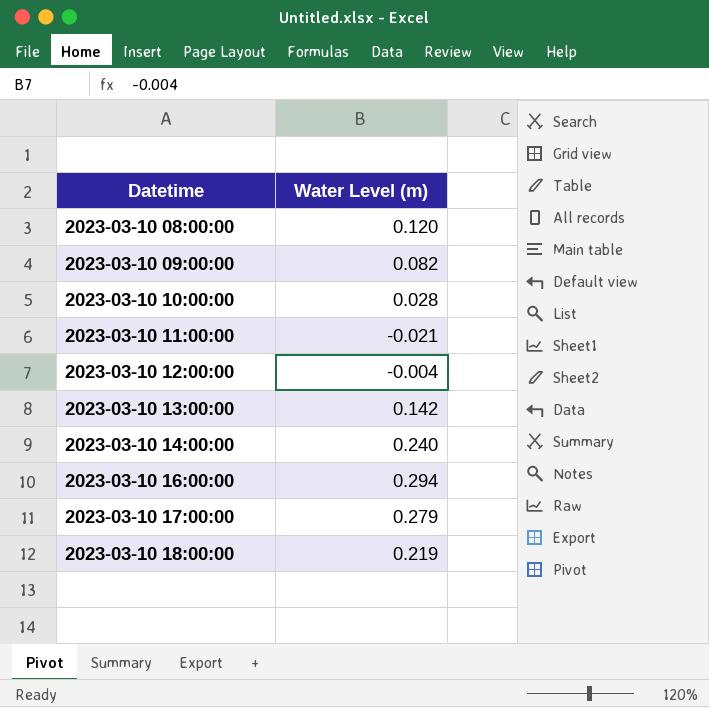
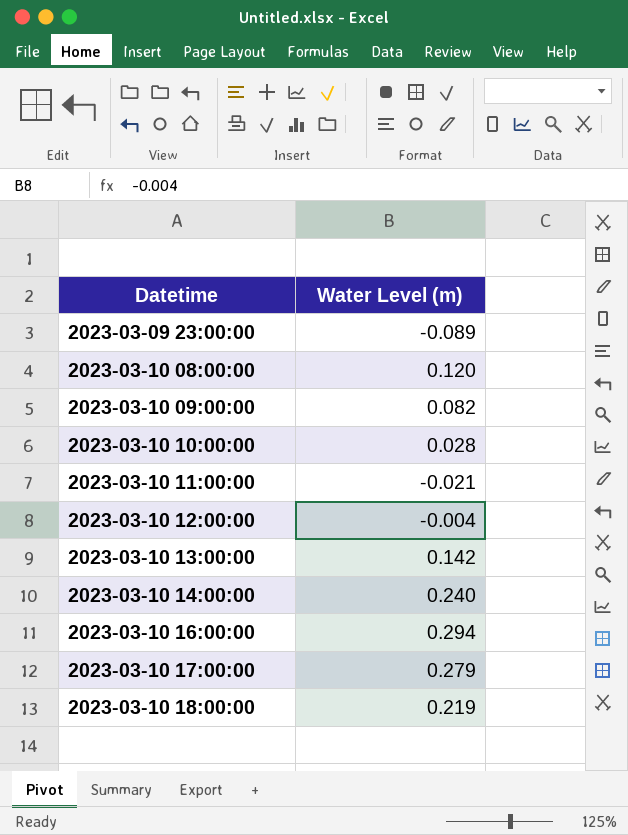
row 2023-03-09 23:00:00: none -> -0.089

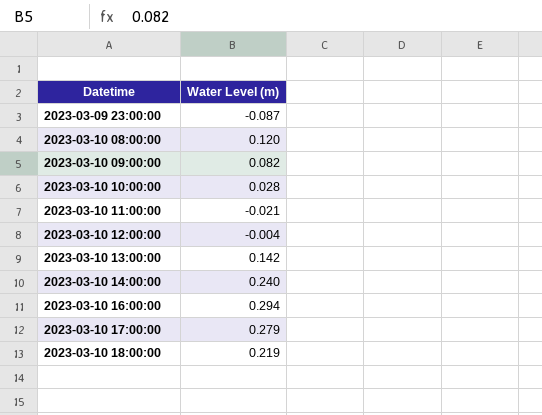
2023-03-09 23:00:00 | Water Level (m): -0.089 -> -0.087

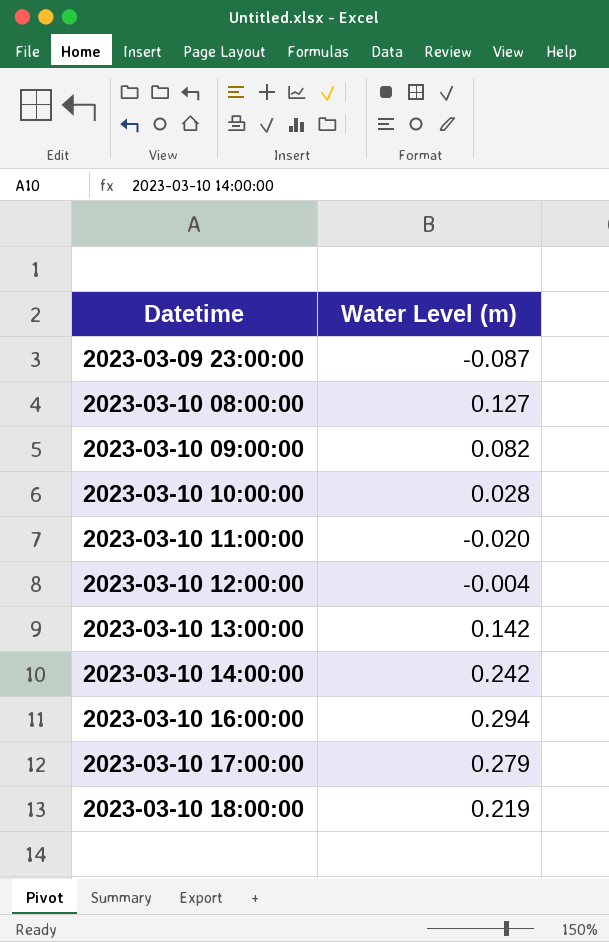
2023-03-10 08:00:00 | Water Level (m): 0.120 -> 0.127
2023-03-10 11:00:00 | Water Level (m): -0.021 -> -0.020
2023-03-10 14:00:00 | Water Level (m): 0.240 -> 0.242

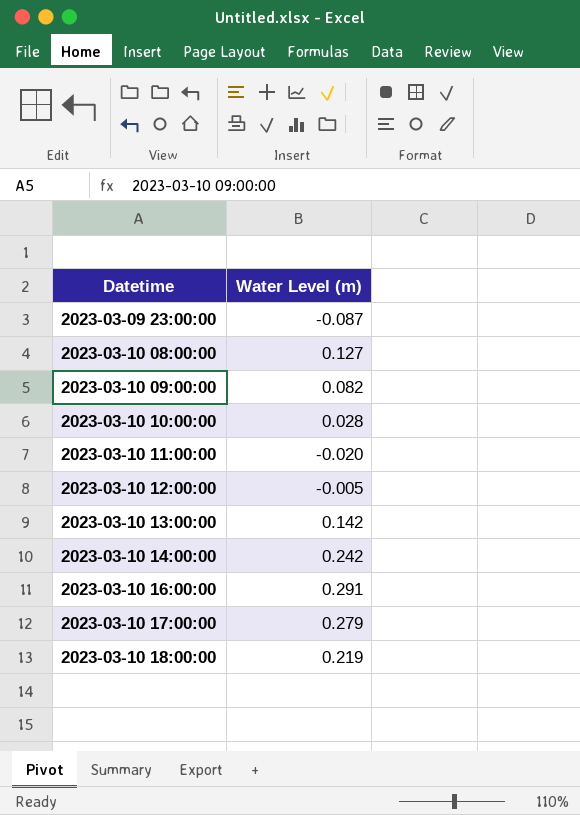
2023-03-10 12:00:00 | Water Level (m): -0.004 -> -0.005
2023-03-10 16:00:00 | Water Level (m): 0.294 -> 0.291

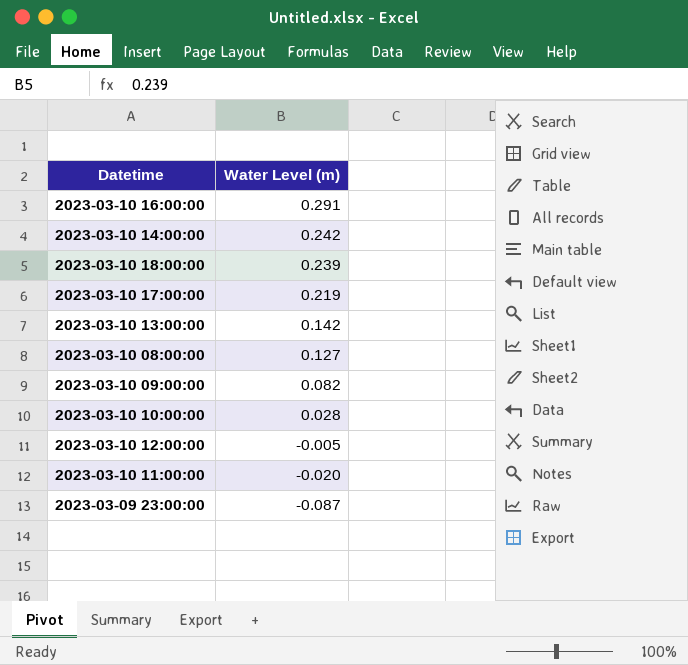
row order: Datetime ascending -> Water Level (m) descending
2023-03-10 18:00:00 | Water Level (m): 0.219 -> 0.239
2023-03-10 17:00:00 | Water Level (m): 0.279 -> 0.219

